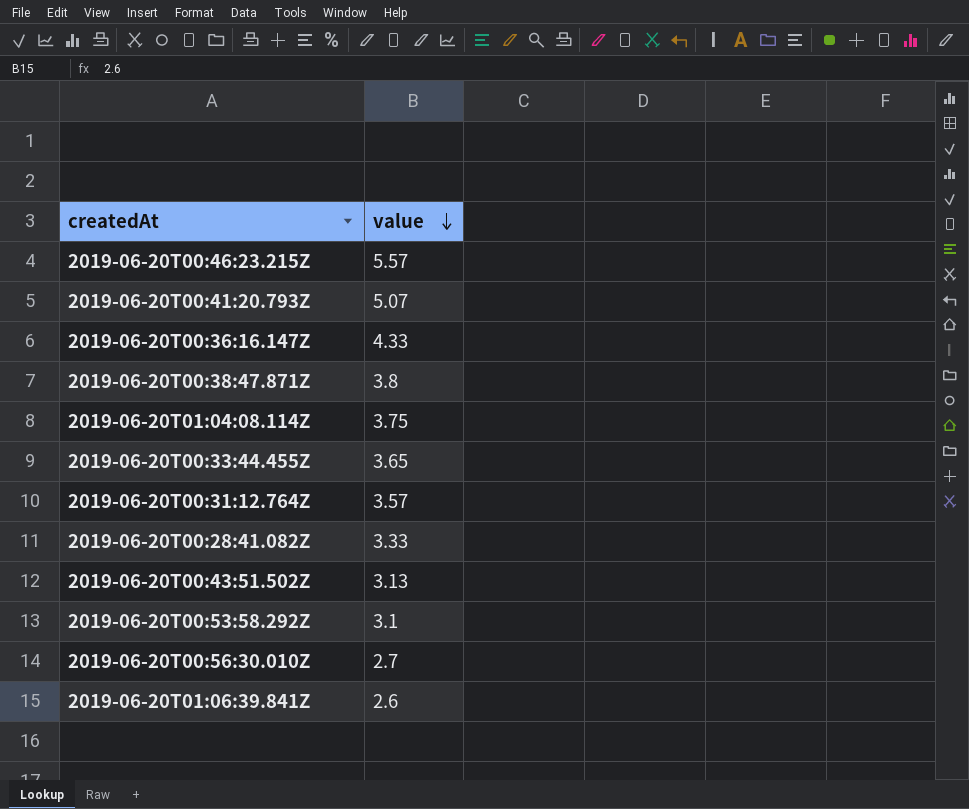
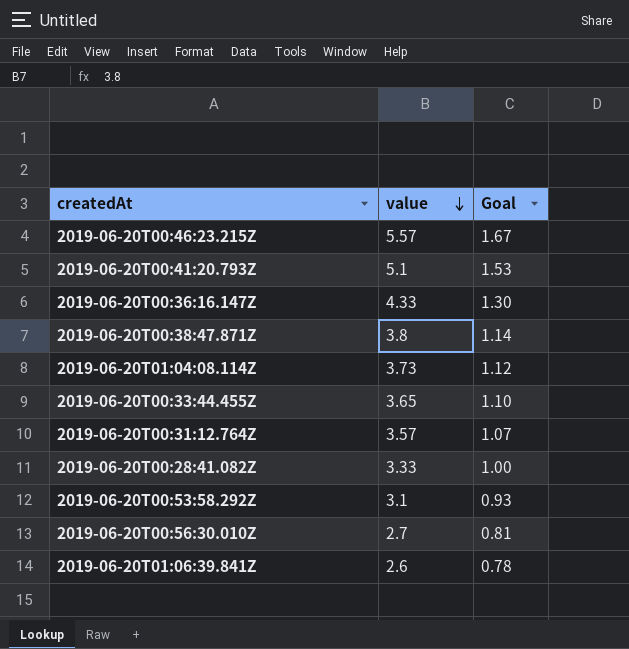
column Goal | formula: none -> [value] * 0.3
row 2019-06-20T00:43:51.502Z: 3.13 -> none
2019-06-20T00:41:20.793Z | value: 5.07 -> 5.1
2019-06-20T01:04:08.114Z | value: 3.75 -> 3.73

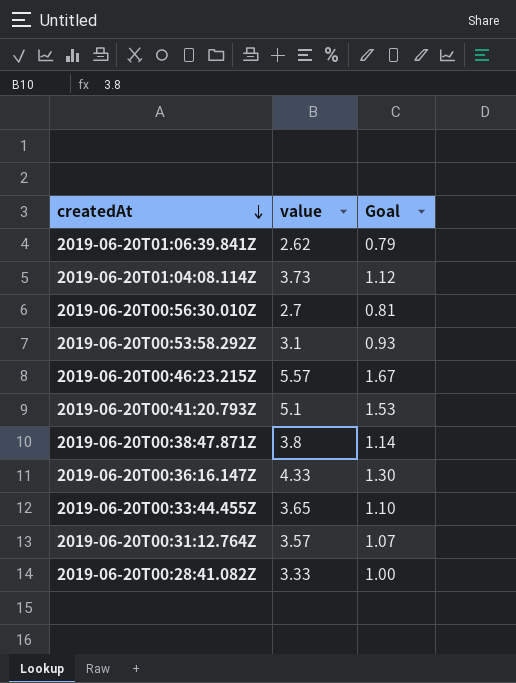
row order: value descending -> createdAt descending
2019-06-20T01:06:39.841Z | value: 2.6 -> 2.62
2019-06-20T01:06:39.841Z | Goal: 0.78 -> 0.79

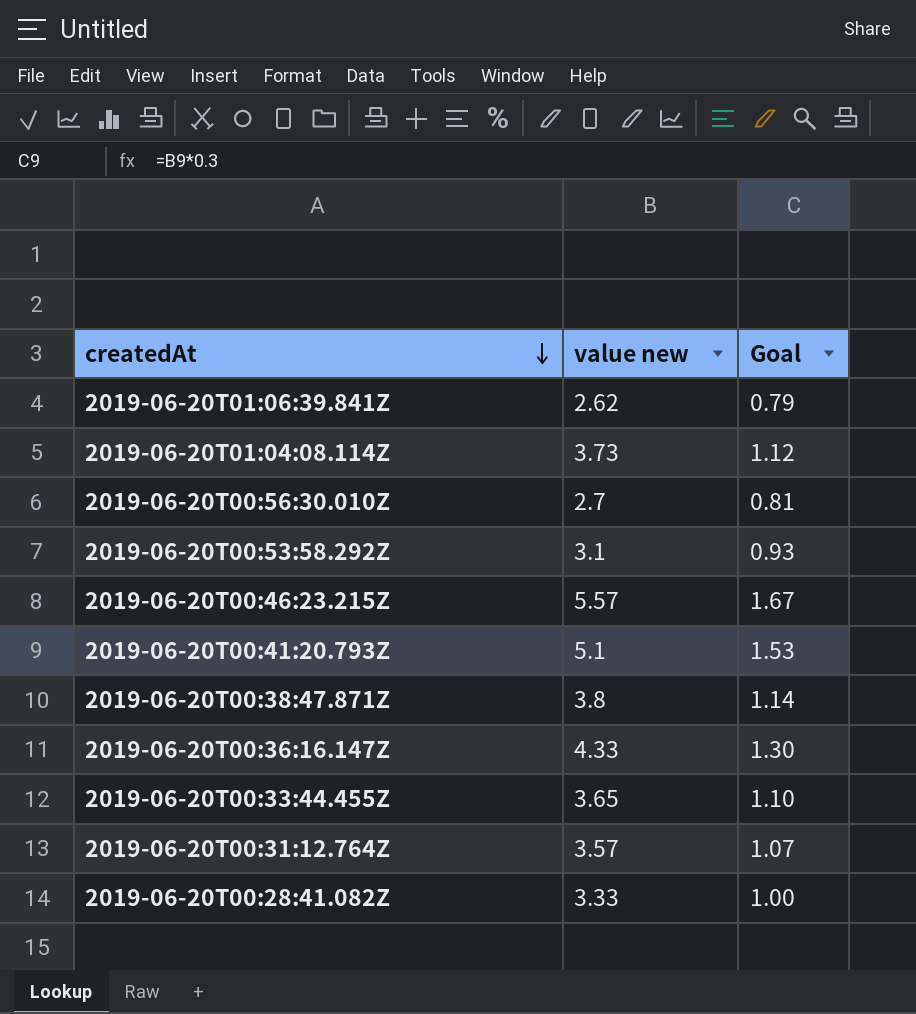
column name: value -> value new

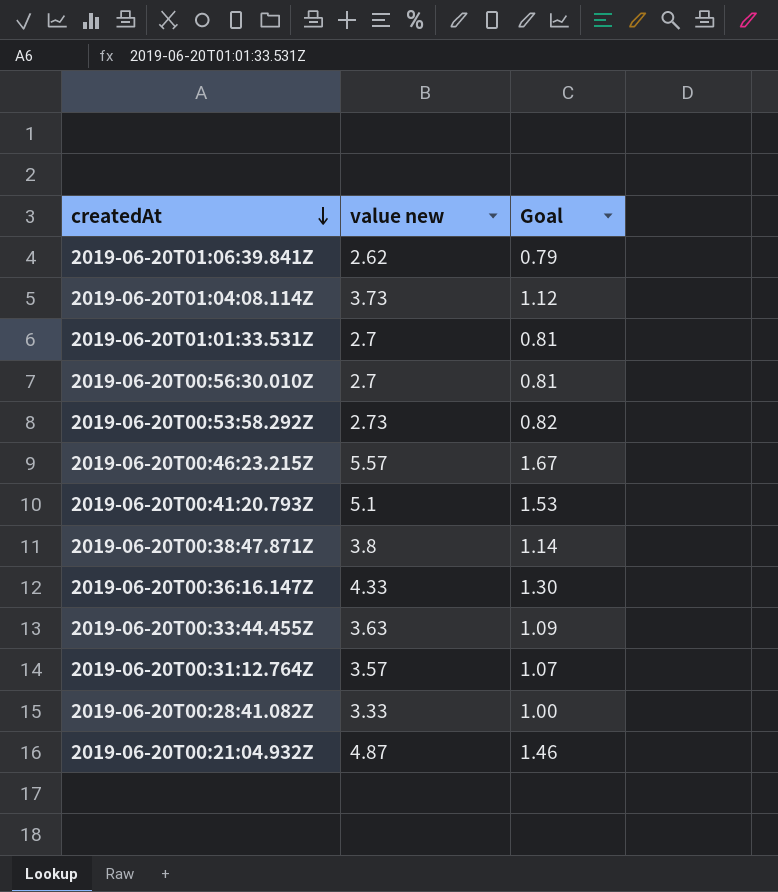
row 2019-06-20T01:01:33.531Z: none -> 2.7 | 0.81
2019-06-20T00:53:58.292Z | value new: 3.1 -> 2.73
2019-06-20T00:53:58.292Z | Goal: 0.93 -> 0.82
2019-06-20T00:33:44.455Z | value new: 3.65 -> 3.63
2019-06-20T00:33:44.455Z | Goal: 1.10 -> 1.09
row 2019-06-20T00:21:04.932Z: none -> 4.87 | 1.46

